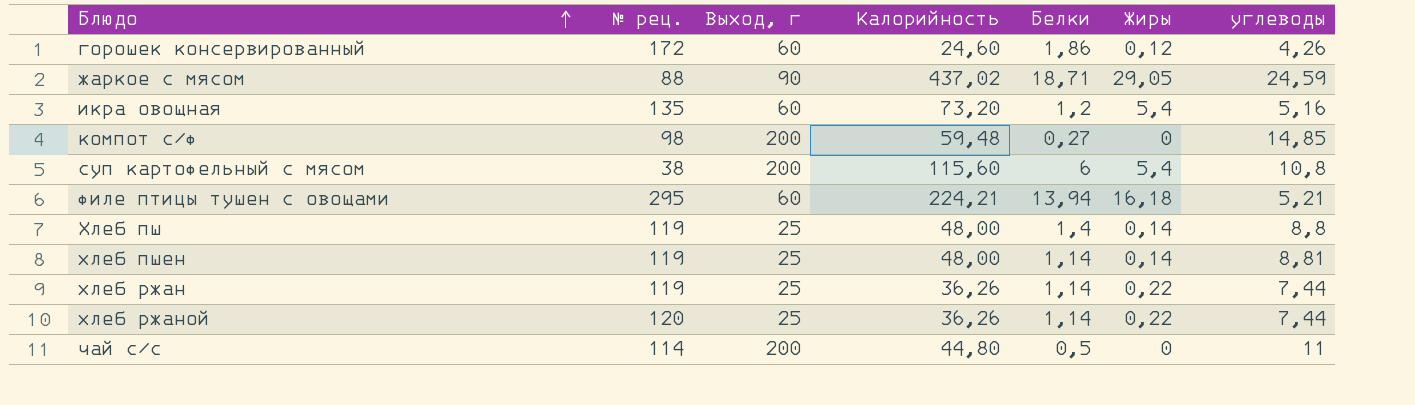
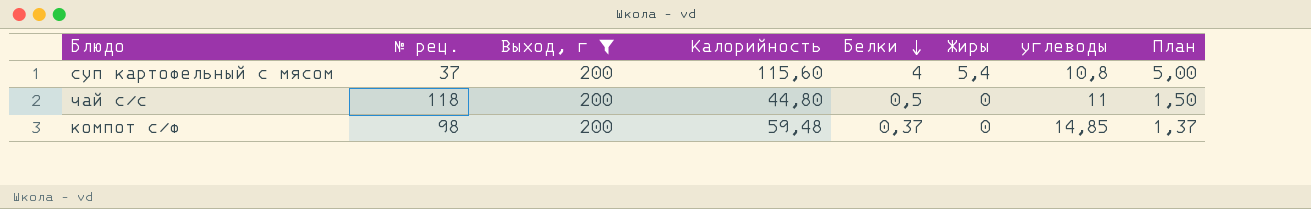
filter: none -> Выход, г = 200
row order: Блюдо ascending -> Белки descending
column План | formula: none -> [Белки] + 1
суп картофельный с мясом | № рец.: 38 -> 37
суп картофельный с мясом | Белки: 6 -> 4
чай с/с | № рец.: 114 -> 118
компот с/ф | Белки: 0,27 -> 0,37

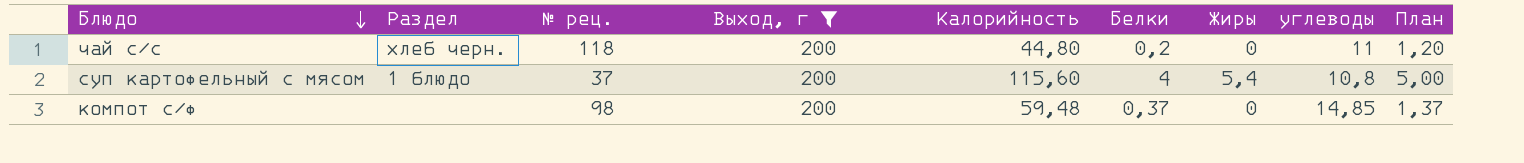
row order: Белки descending -> Блюдо descending
column Раздел | position: none -> 2
чай с/с | Белки: 0,5 -> 0,2
чай с/с | План: 1,50 -> 1,20

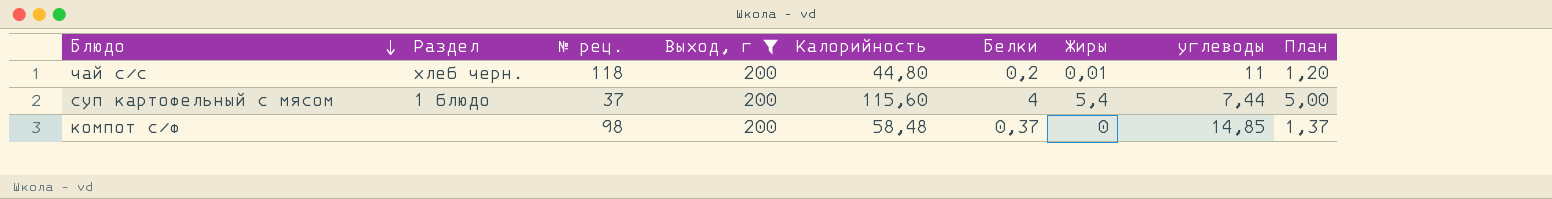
чай с/с | Жиры: 0 -> 0,01
суп картофельный с мясом | углеводы: 10,8 -> 7,44
компот с/ф | Калорийность: 59,48 -> 58,48

